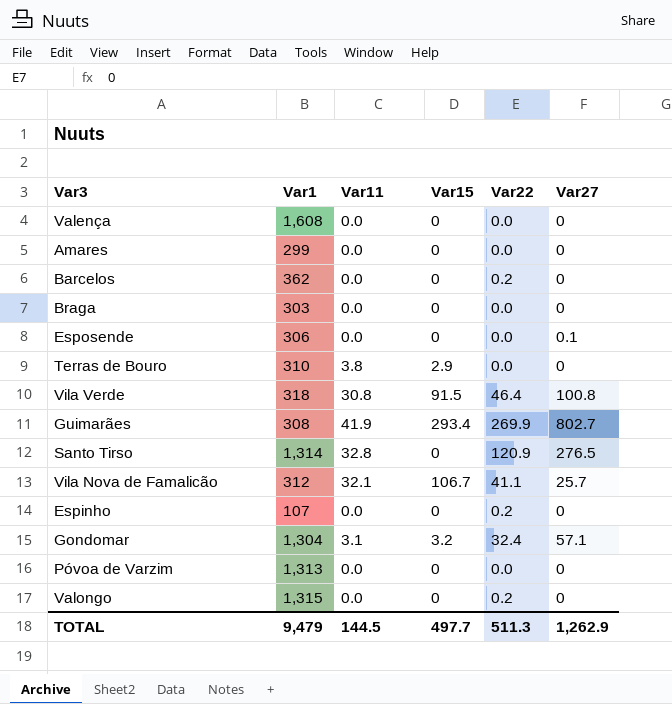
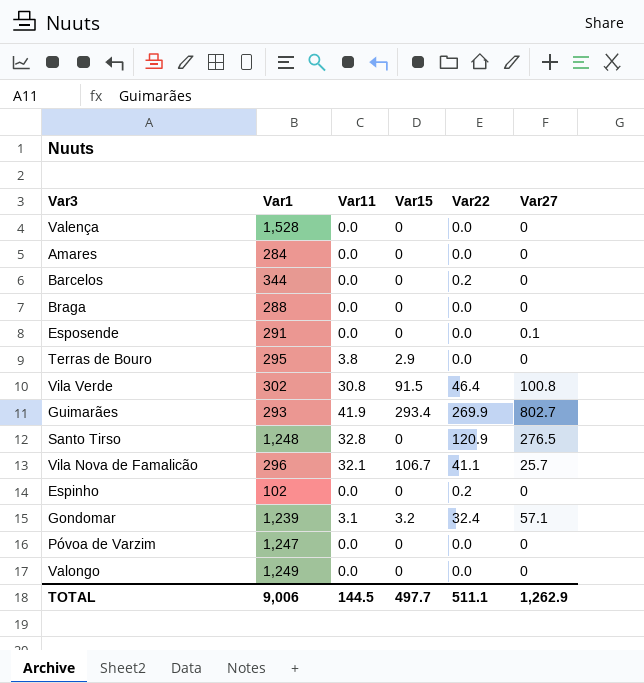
Valença | Var1: 1,608 -> 1,528
Amares | Var1: 299 -> 284
Barcelos | Var1: 362 -> 344
Braga | Var1: 303 -> 288
Esposende | Var1: 306 -> 291
Terras de Bouro | Var1: 310 -> 295
Vila Verde | Var1: 318 -> 302
Guimarães | Var1: 308 -> 293
Santo Tirso | Var1: 1,314 -> 1,248
Vila Nova de Famalicão | Var1: 312 -> 296
Espinho | Var1: 107 -> 102
Gondomar | Var1: 1,304 -> 1,239
Póvoa de Varzim | Var1: 1,313 -> 1,247
Valongo | Var1: 1,315 -> 1,249
Valongo | Var22: 0.2 -> 0.0
TOTAL | Var1: 9,479 -> 9,006
TOTAL | Var22: 511.3 -> 511.1

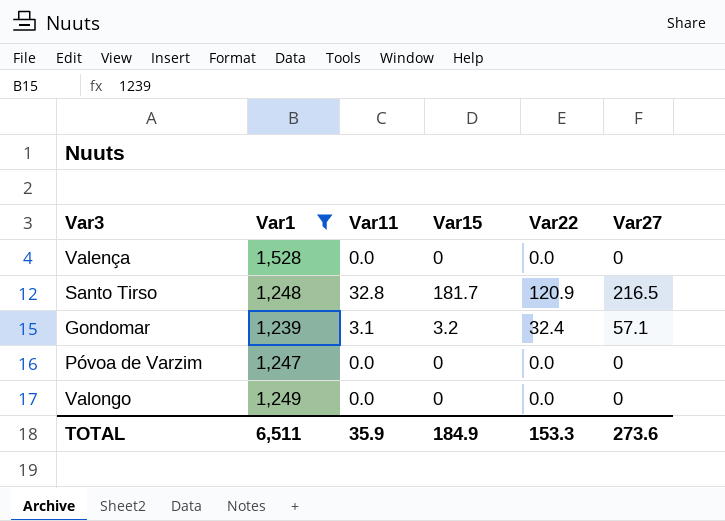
filter: none -> Var1 >= 1,239
Santo Tirso | Var15: 0 -> 181.7
Santo Tirso | Var27: 276.5 -> 216.5
TOTAL | Var1: 9,006 -> 6,511
TOTAL | Var11: 144.5 -> 35.9
TOTAL | Var15: 497.7 -> 184.9
TOTAL | Var22: 511.1 -> 153.3
TOTAL | Var27: 1,262.9 -> 273.6

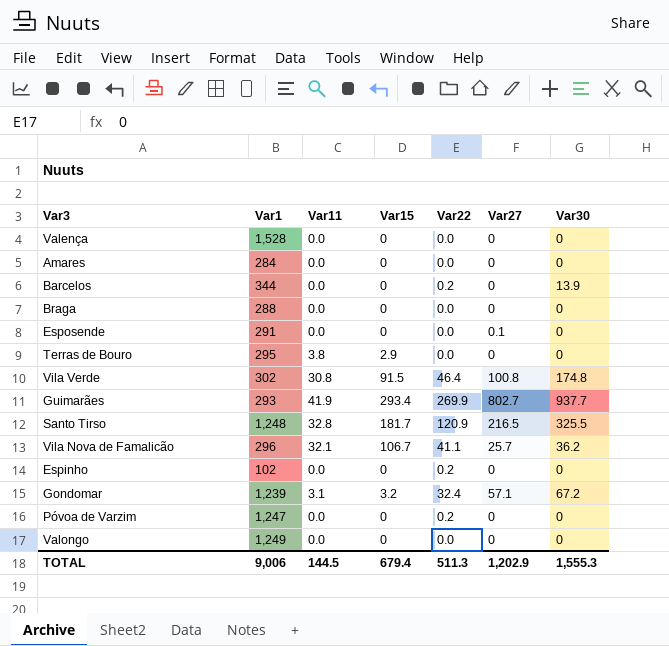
filter: Var1 >= 1,239 -> none
column Var30 | position: none -> 7
Póvoa de Varzim | Var22: 0.0 -> 0.2
TOTAL | Var1: 6,511 -> 9,006
TOTAL | Var11: 35.9 -> 144.5
TOTAL | Var15: 184.9 -> 679.4
TOTAL | Var22: 153.3 -> 511.3
TOTAL | Var27: 273.6 -> 1,202.9

